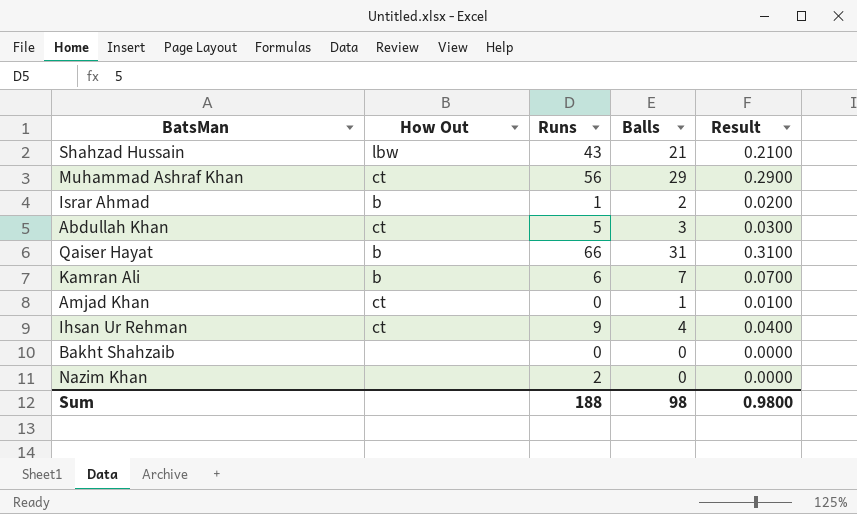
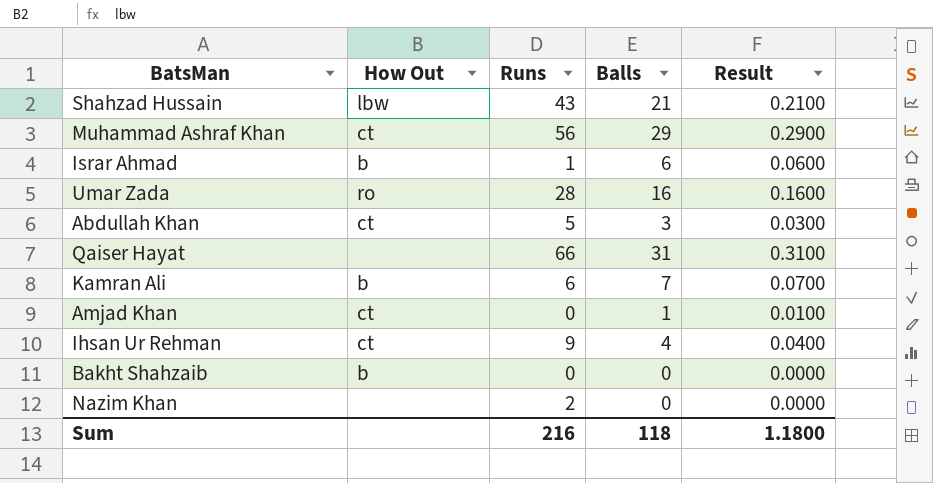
Israr Ahmad | Balls: 2 -> 6
Israr Ahmad | Result: 0.0200 -> 0.0600
row Umar Zada: none -> ro | 28 | 16 | 0.1600
Qaiser Hayat | How Out: b -> none
Bakht Shahzaib | How Out: none -> b
Sum | Runs: 188 -> 216
Sum | Balls: 98 -> 118
Sum | Result: 0.9800 -> 1.1800

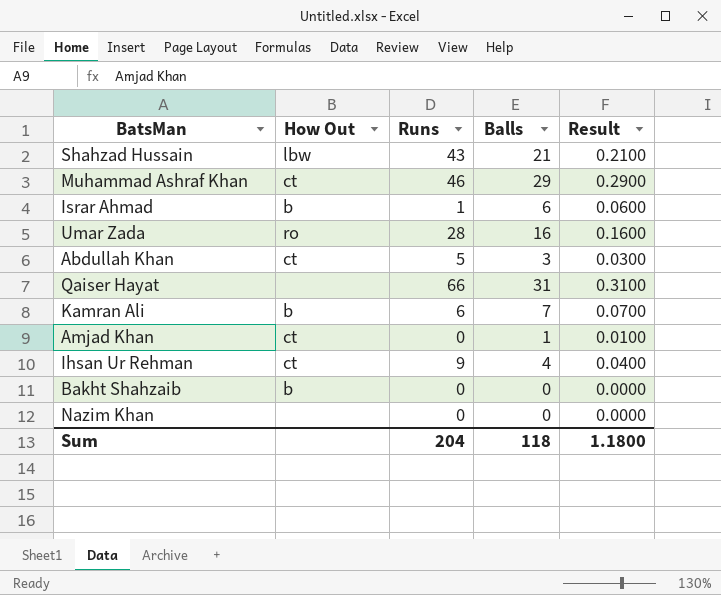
Muhammad Ashraf Khan | Runs: 56 -> 46
Nazim Khan | Runs: 2 -> 0
Sum | Runs: 216 -> 204

